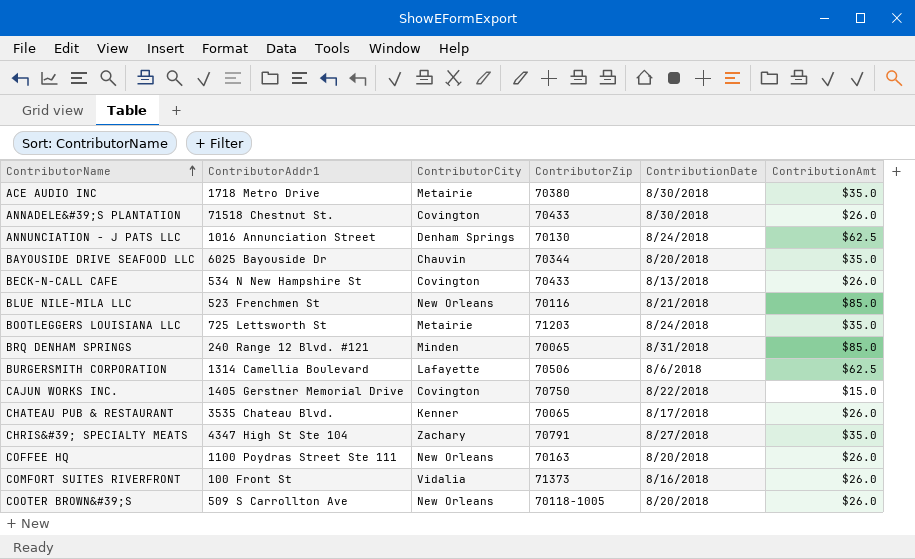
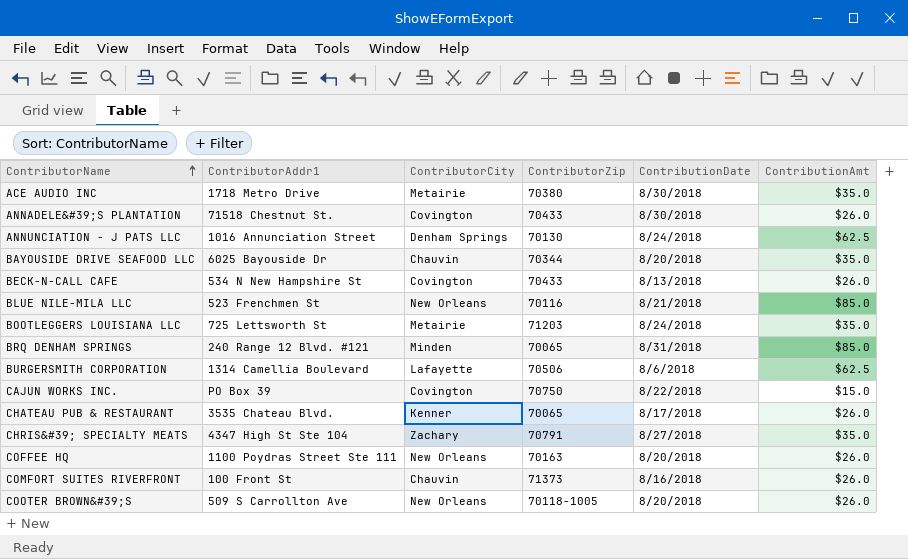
CAJUN WORKS INC. | ContributorAddr1: 1405 Gerstner Memorial Drive -> PO Box 39
COMFORT SUITES RIVERFRONT | ContributorCity: Vidalia -> Chauvin

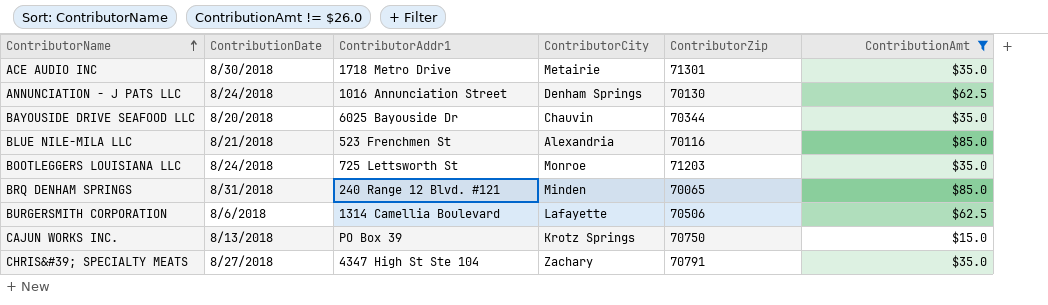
filter: none -> ContributionAmt != $26.0
column ContributionDate | position: 5 -> 2
ACE AUDIO INC | ContributorZip: 70380 -> 71301
BLUE NILE-MILA LLC | ContributorCity: New Orleans -> Alexandria
BOOTLEGGERS LOUISIANA LLC | ContributorCity: Metairie -> Monroe
CAJUN WORKS INC. | ContributionDate: 8/22/2018 -> 8/13/2018
CAJUN WORKS INC. | ContributorCity: Covington -> Krotz Springs

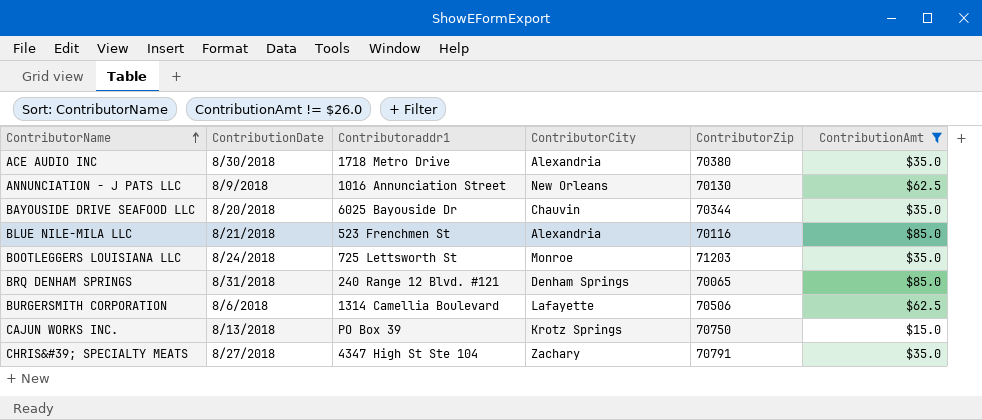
column name: ContributorAddr1 -> Contributoraddr1
ACE AUDIO INC | ContributorCity: Metairie -> Alexandria
ACE AUDIO INC | ContributorZip: 71301 -> 70380
ANNUNCIATION - J PATS LLC | ContributionDate: 8/24/2018 -> 8/9/2018
ANNUNCIATION - J PATS LLC | ContributorCity: Denham Springs -> New Orleans
BRQ DENHAM SPRINGS | ContributorCity: Minden -> Denham Springs

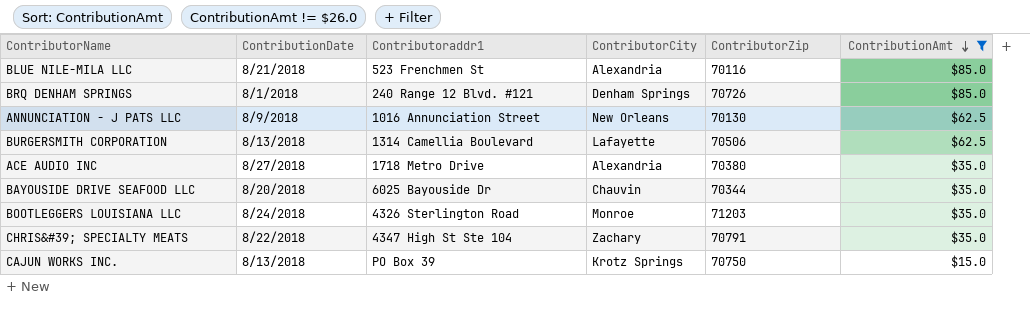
row order: ContributorName ascending -> ContributionAmt descending
BRQ DENHAM SPRINGS | ContributionDate: 8/31/2018 -> 8/1/2018
BRQ DENHAM SPRINGS | ContributorZip: 70065 -> 70726
BURGERSMITH CORPORATION | ContributionDate: 8/6/2018 -> 8/13/2018
ACE AUDIO INC | ContributionDate: 8/30/2018 -> 8/27/2018
BOOTLEGGERS LOUISIANA LLC | Contributoraddr1: 725 Lettsworth St -> 4326 Sterlington Road
CHRIS&#39; SPECIALTY MEATS | ContributionDate: 8/27/2018 -> 8/22/2018

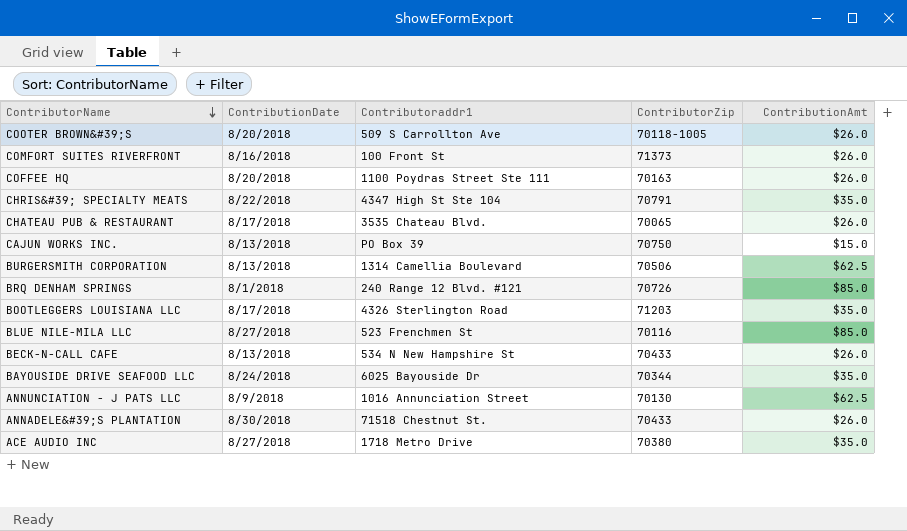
filter: ContributionAmt != $26.0 -> none
row order: ContributionAmt descending -> ContributorName descending
column ContributorCity | position: 4 -> none
BOOTLEGGERS LOUISIANA LLC | ContributionDate: 8/24/2018 -> 8/17/2018
BLUE NILE-MILA LLC | ContributionDate: 8/21/2018 -> 8/27/2018
BAYOUSIDE DRIVE SEAFOOD LLC | ContributionDate: 8/20/2018 -> 8/24/2018

